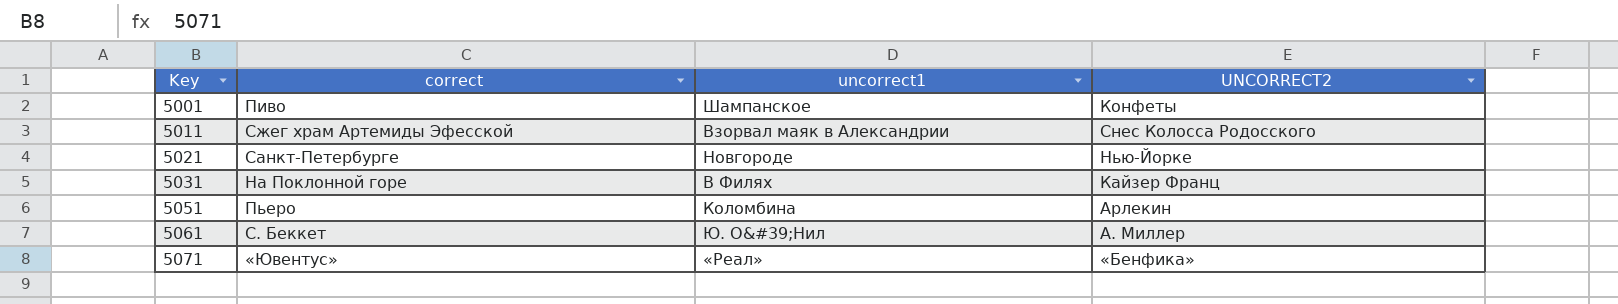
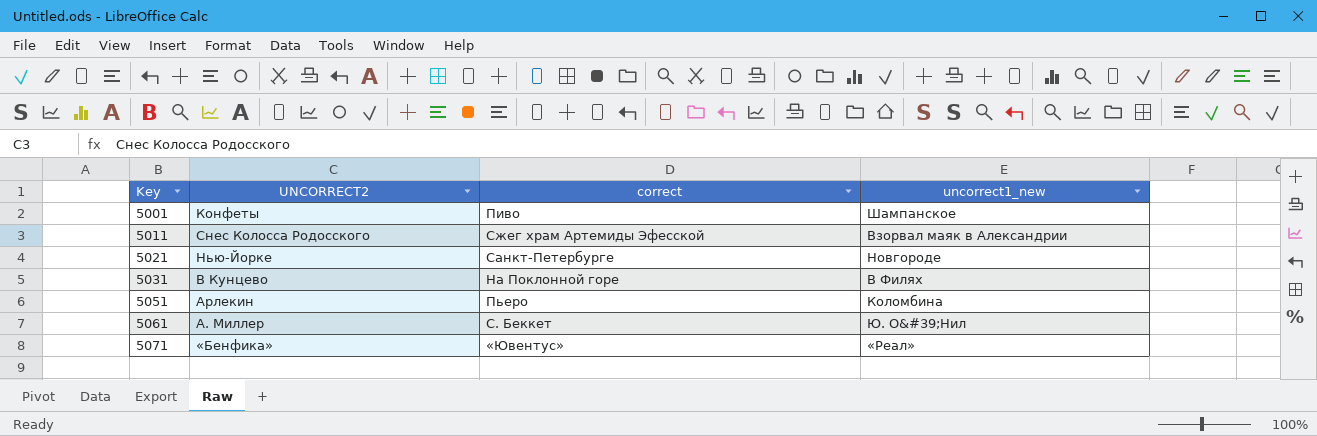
column UNCORRECT2 | position: 4 -> 2
column name: uncorrect1 -> uncorrect1_new
5031 | UNCORRECT2: Кайзер Франц -> В Кунцево

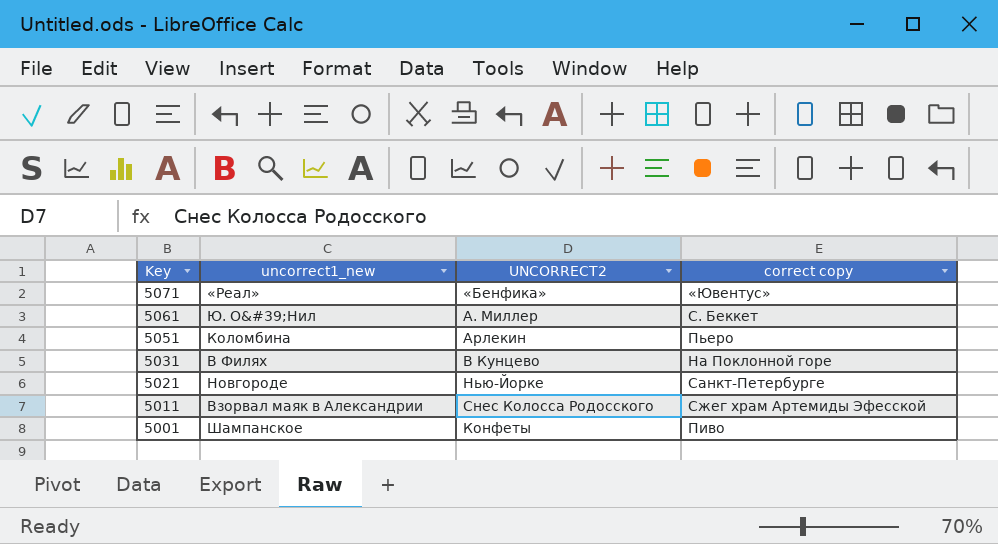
row order: Key ascending -> Key descending
column uncorrect1_new | position: 4 -> 2
column name: correct -> correct copy

